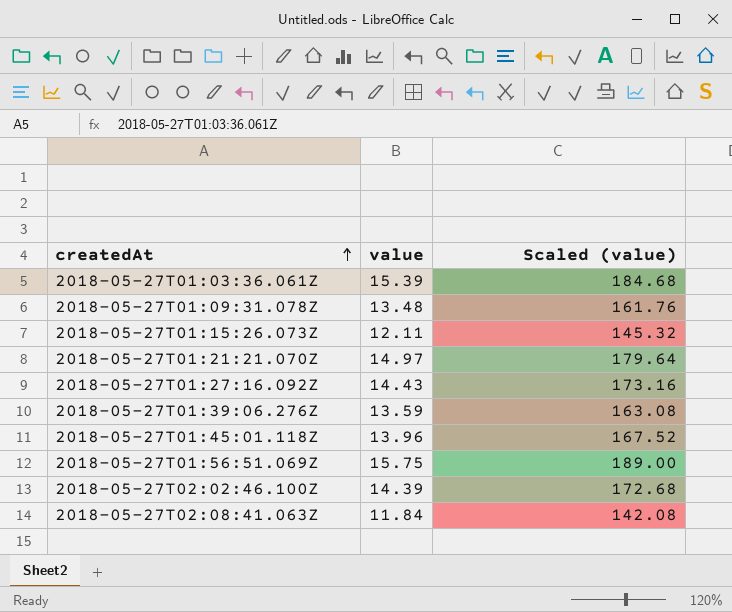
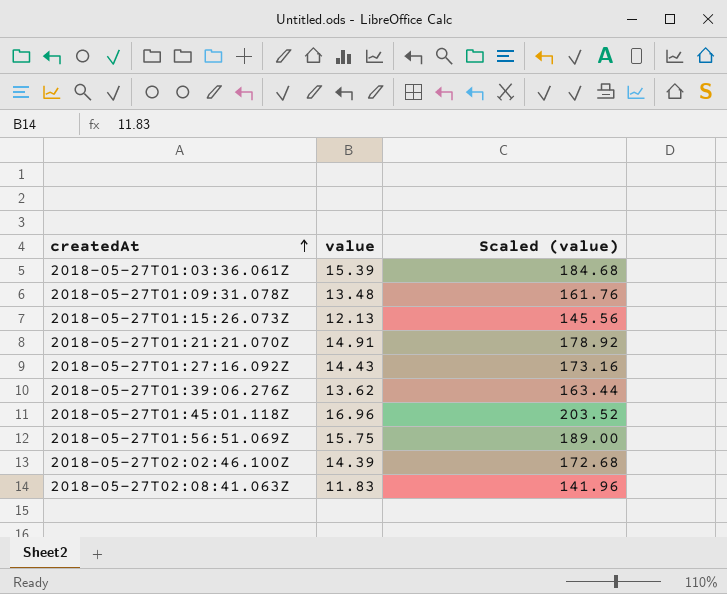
2018-05-27T01:15:26.073Z | value: 12.11 -> 12.13
2018-05-27T01:15:26.073Z | Scaled (value): 145.32 -> 145.56
2018-05-27T01:21:21.070Z | value: 14.97 -> 14.91
2018-05-27T01:21:21.070Z | Scaled (value): 179.64 -> 178.92
2018-05-27T01:39:06.276Z | value: 13.59 -> 13.62
2018-05-27T01:39:06.276Z | Scaled (value): 163.08 -> 163.44
2018-05-27T01:45:01.118Z | value: 13.96 -> 16.96
2018-05-27T01:45:01.118Z | Scaled (value): 167.52 -> 203.52
2018-05-27T02:08:41.063Z | value: 11.84 -> 11.83
2018-05-27T02:08:41.063Z | Scaled (value): 142.08 -> 141.96

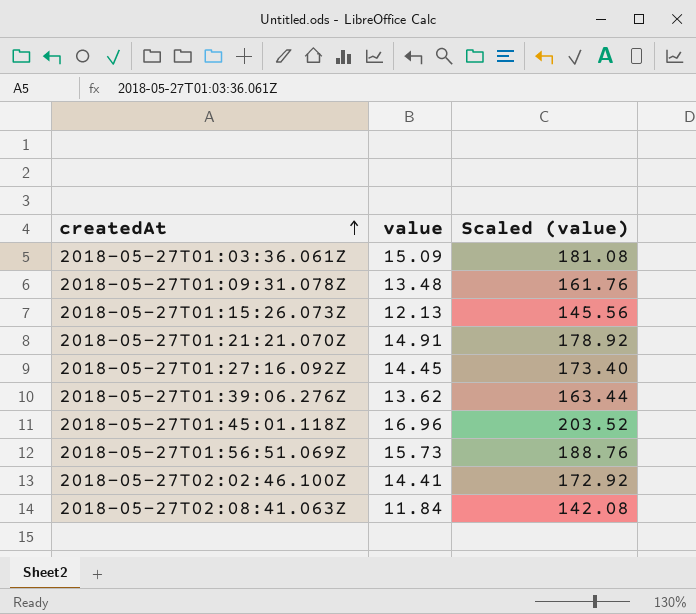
2018-05-27T01:03:36.061Z | value: 15.39 -> 15.09
2018-05-27T01:03:36.061Z | Scaled (value): 184.68 -> 181.08
2018-05-27T01:27:16.092Z | value: 14.43 -> 14.45
2018-05-27T01:27:16.092Z | Scaled (value): 173.16 -> 173.40
2018-05-27T01:56:51.069Z | value: 15.75 -> 15.73
2018-05-27T01:56:51.069Z | Scaled (value): 189.00 -> 188.76
2018-05-27T02:02:46.100Z | value: 14.39 -> 14.41
2018-05-27T02:02:46.100Z | Scaled (value): 172.68 -> 172.92
2018-05-27T02:08:41.063Z | value: 11.83 -> 11.84
2018-05-27T02:08:41.063Z | Scaled (value): 141.96 -> 142.08

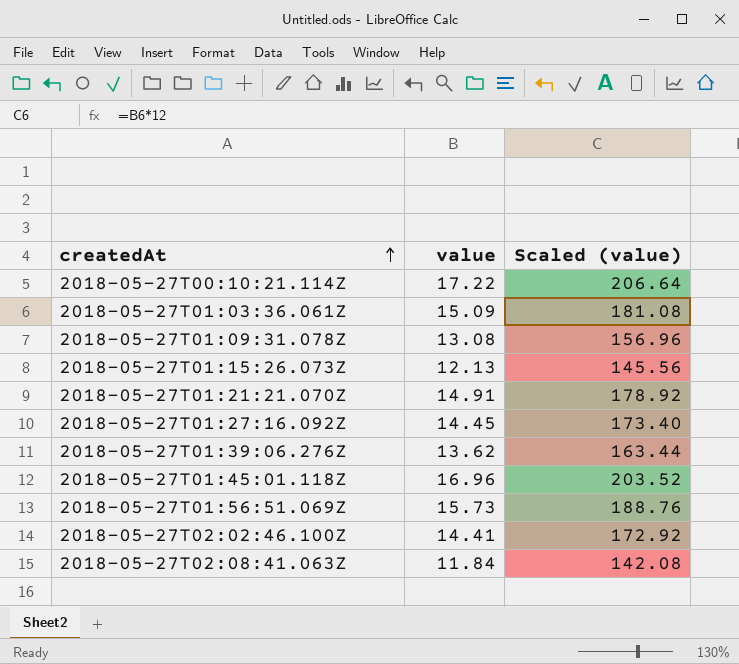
row 2018-05-27T00:10:21.114Z: none -> 17.22 | 206.64
2018-05-27T01:09:31.078Z | value: 13.48 -> 13.08
2018-05-27T01:09:31.078Z | Scaled (value): 161.76 -> 156.96

